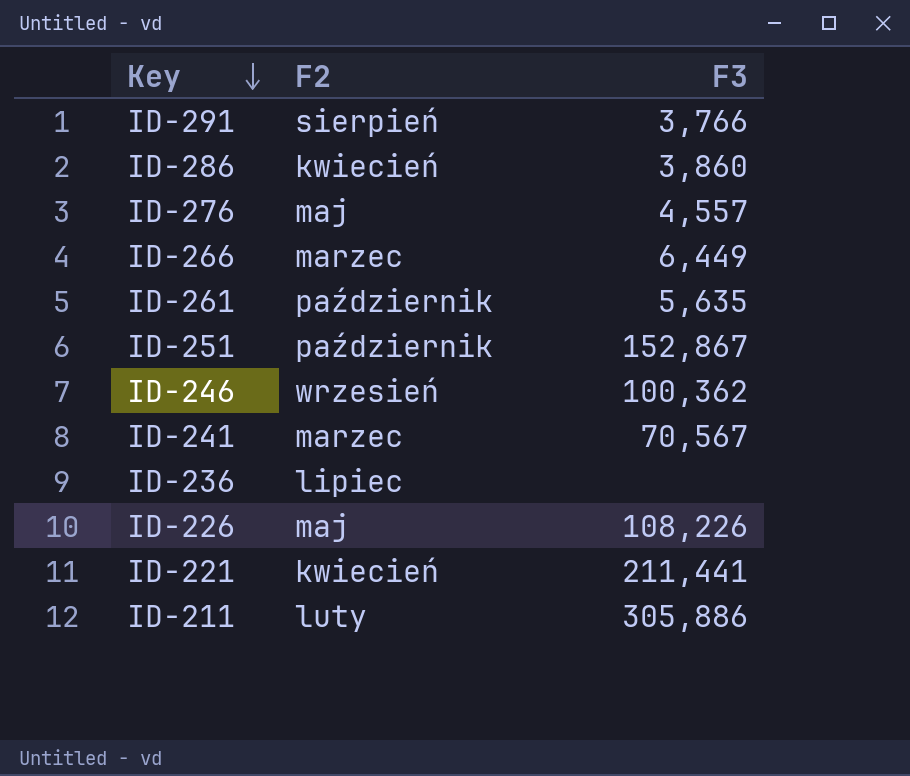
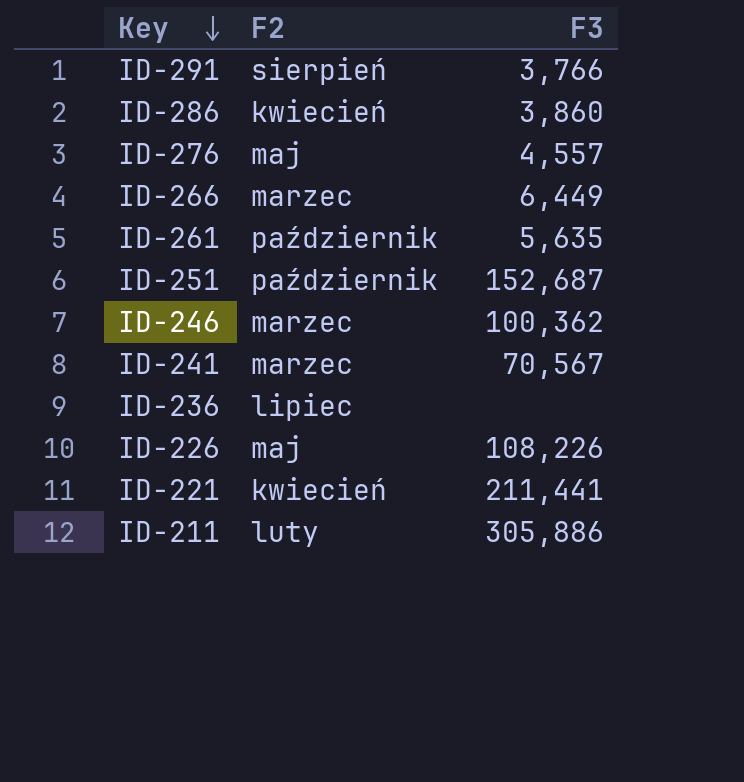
ID-251 | F3: 152,867 -> 152,687
ID-246 | F2: wrzesień -> marzec

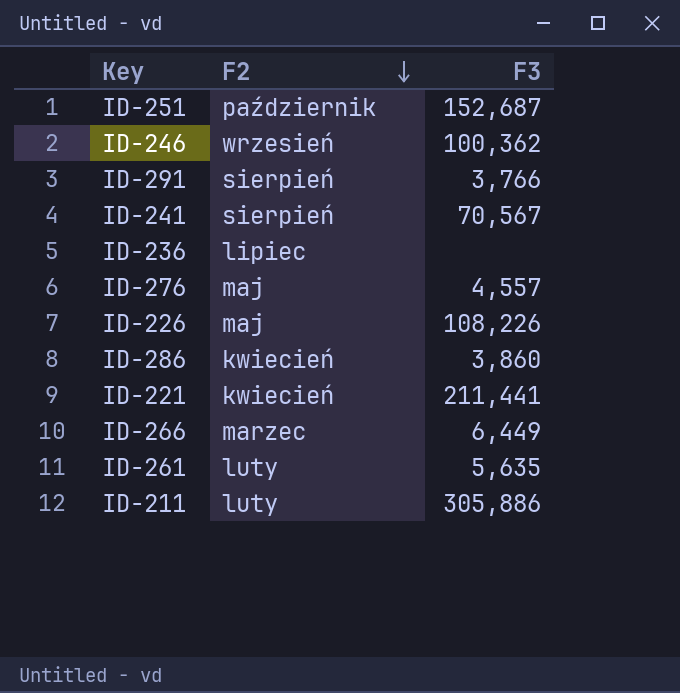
row order: Key descending -> F2 descending
ID-246 | F2: marzec -> wrzesień
ID-241 | F2: marzec -> sierpień
ID-261 | F2: październik -> luty

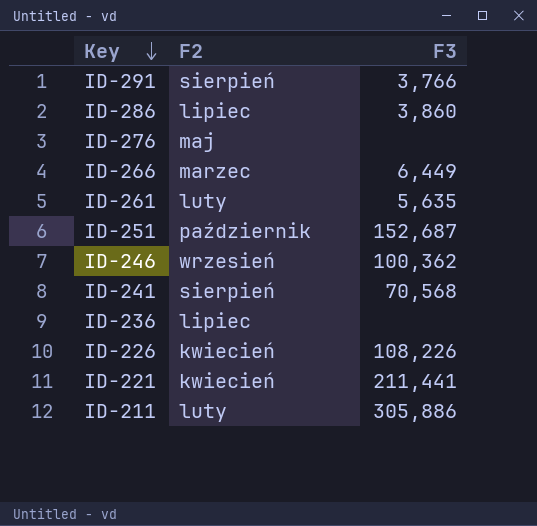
row order: F2 descending -> Key descending
ID-286 | F2: kwiecień -> lipiec
ID-276 | F3: 4,557 -> none
ID-241 | F3: 70,567 -> 70,568
ID-226 | F2: maj -> kwiecień

